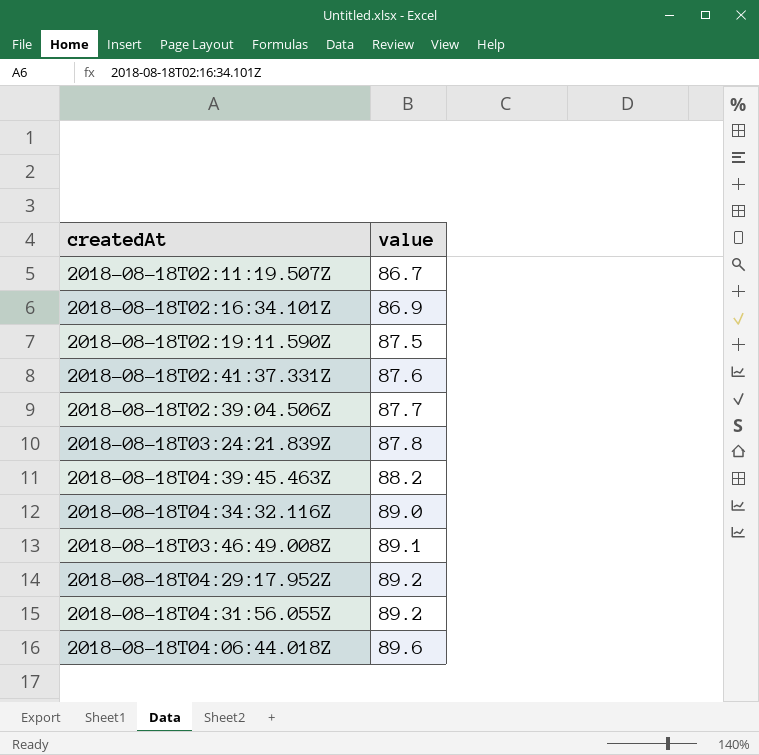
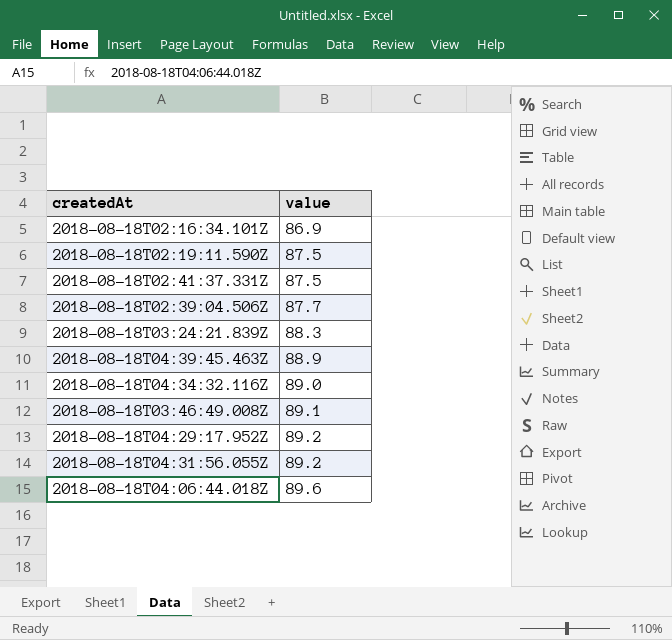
row 2018-08-18T02:11:19.507Z: 86.7 -> none
2018-08-18T02:41:37.331Z | value: 87.6 -> 87.5
2018-08-18T03:24:21.839Z | value: 87.8 -> 88.3
2018-08-18T04:39:45.463Z | value: 88.2 -> 88.9

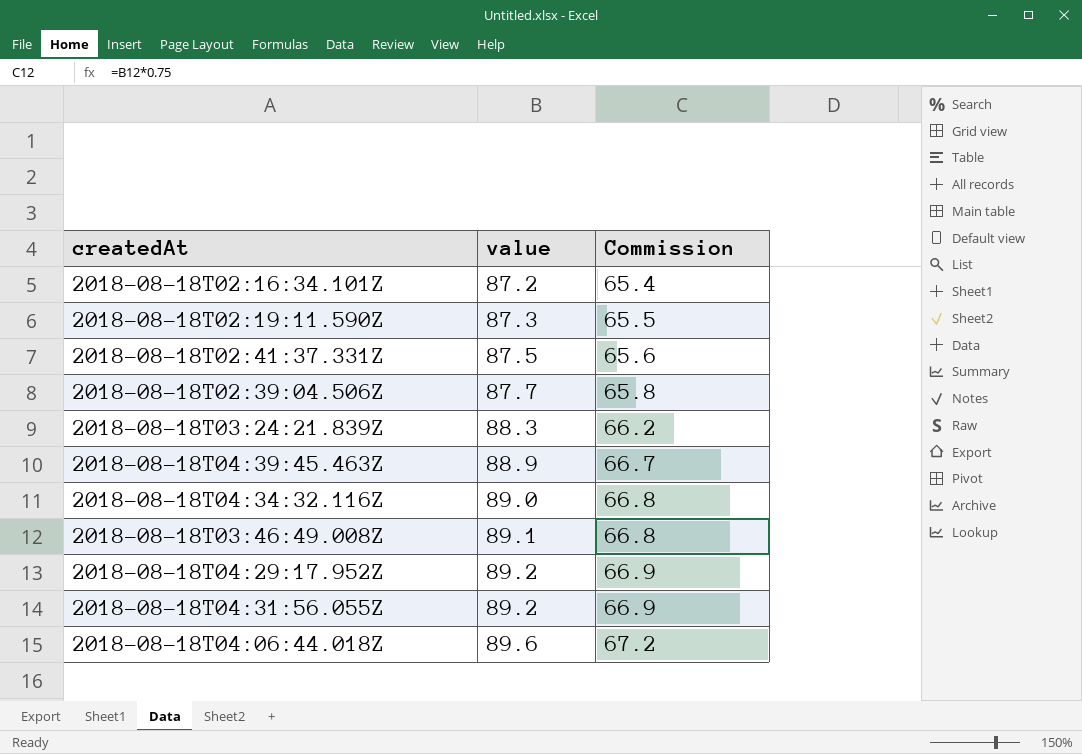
column Commission | formula: none -> [value] * 0.75
2018-08-18T02:16:34.101Z | value: 86.9 -> 87.2
2018-08-18T02:19:11.590Z | value: 87.5 -> 87.3

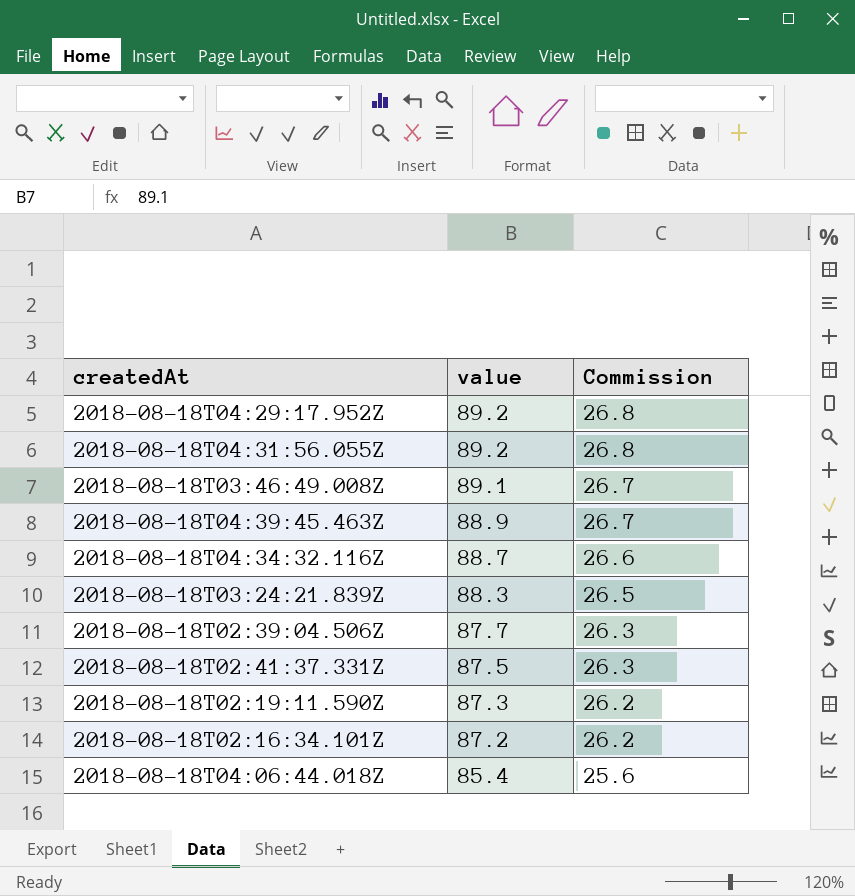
row order: value ascending -> value descending
column Commission | formula: [value] * 0.75 -> [value] * 0.3
2018-08-18T04:34:32.116Z | value: 89.0 -> 88.7
2018-08-18T04:06:44.018Z | value: 89.6 -> 85.4

